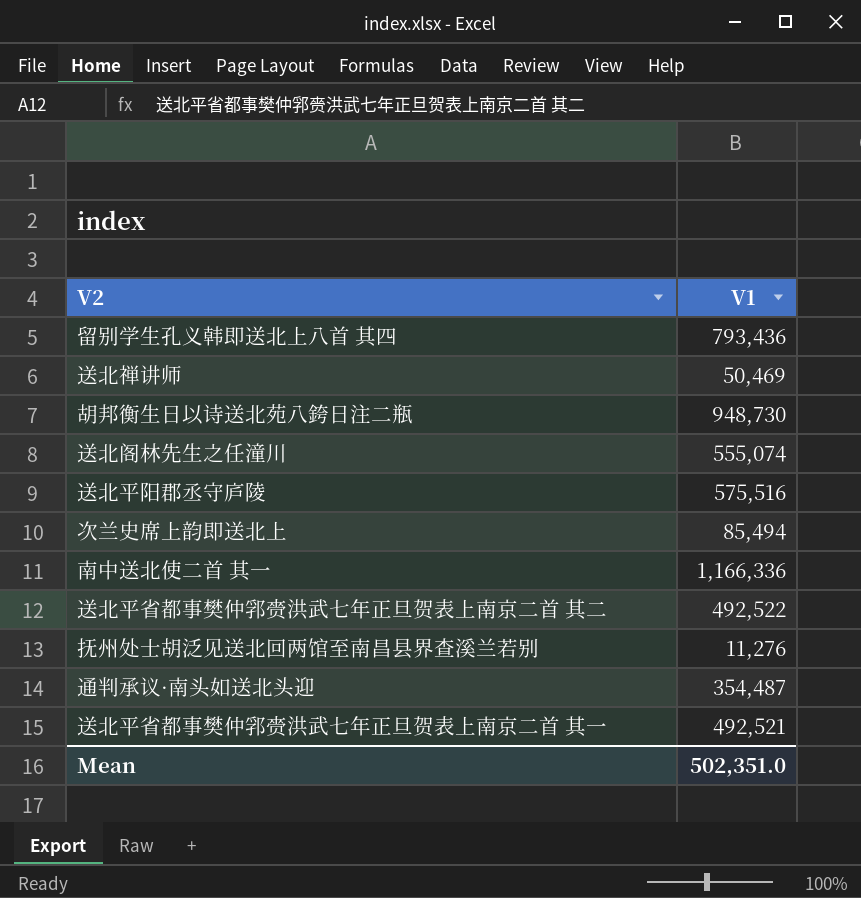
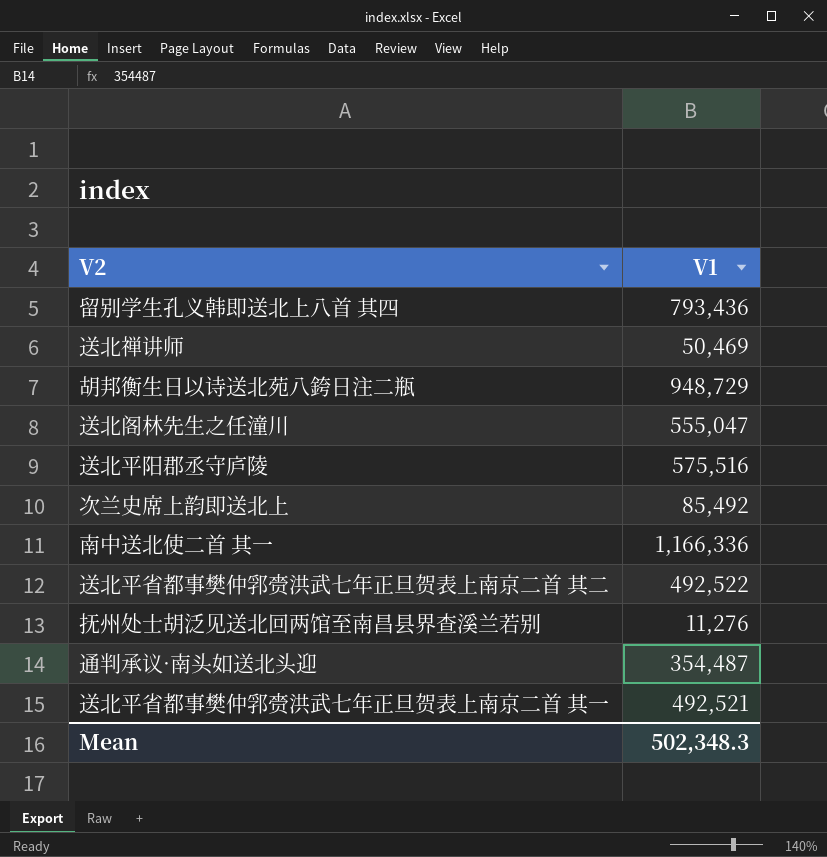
胡邦衡生日以诗送北苑八銙日注二瓶 | V1: 948,730 -> 948,729
送北阁林先生之任潼川 | V1: 555,074 -> 555,047
次兰史席上韵即送北上 | V1: 85,494 -> 85,492
Mean | V1: 502,351.0 -> 502,348.3

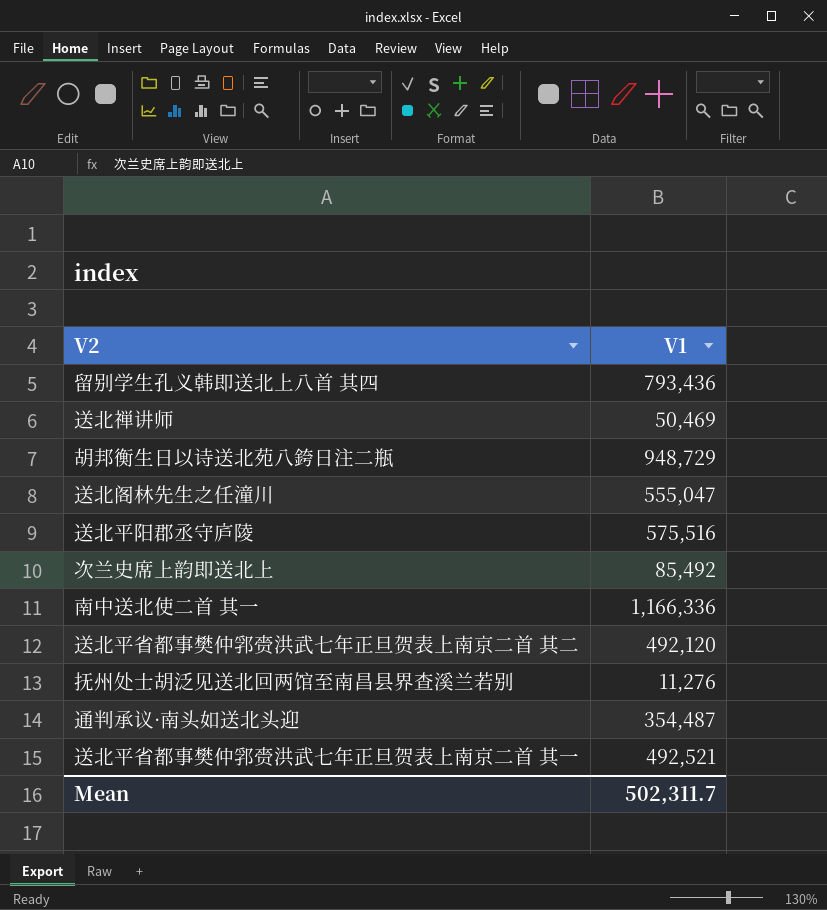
送北平省都事樊仲郛赍洪武七年正旦贺表上南京二首 其二 | V1: 492,522 -> 492,120
Mean | V1: 502,348.3 -> 502,311.7

